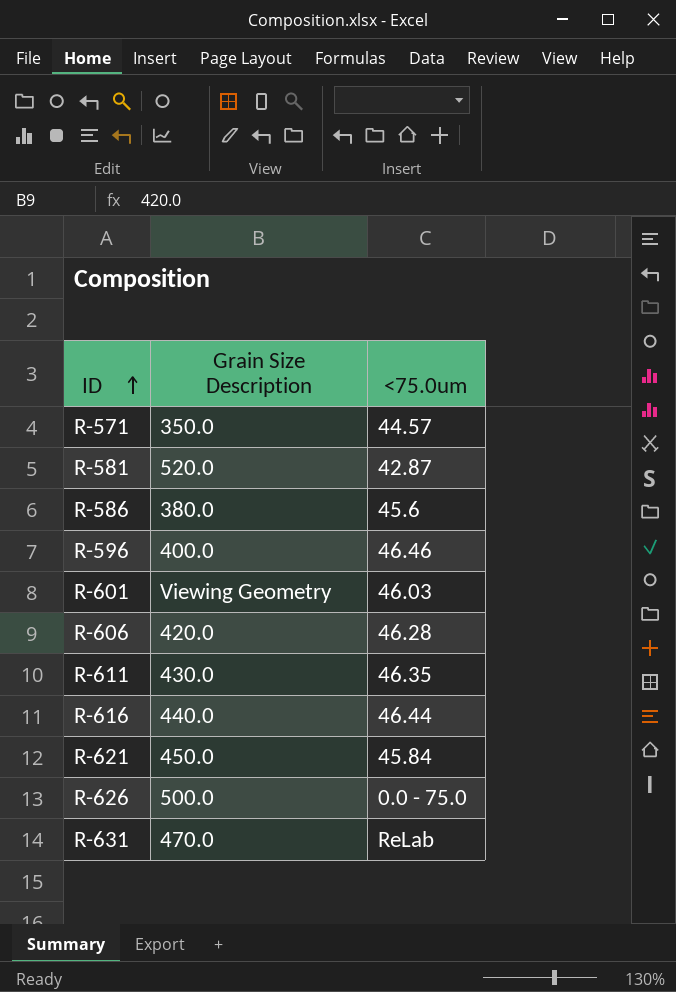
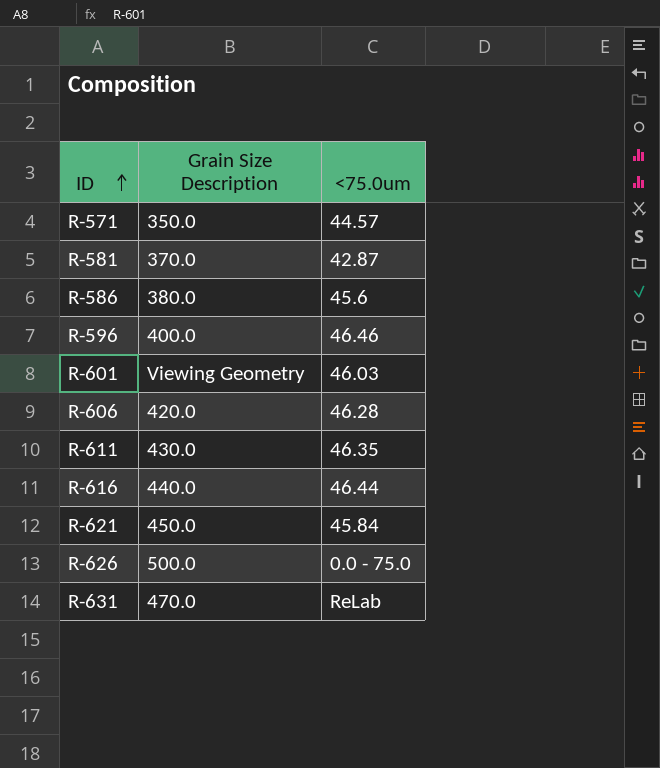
R-581 | Grain Size Description: 520.0 -> 370.0

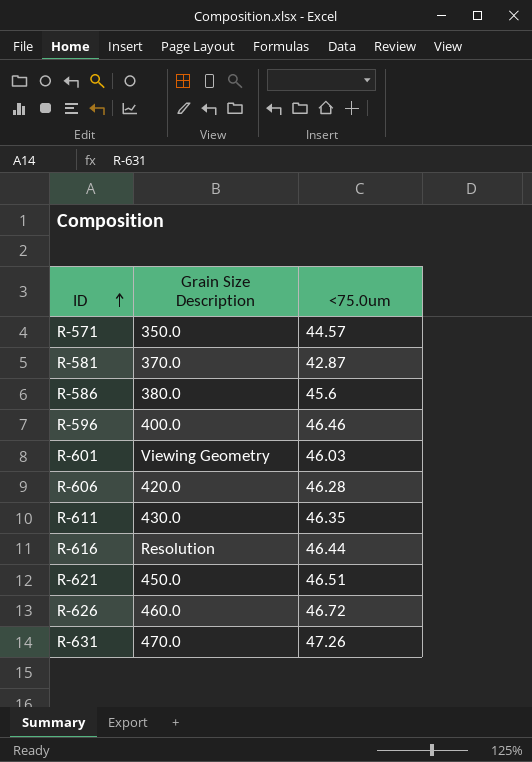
R-616 | Grain Size Description: 440.0 -> Resolution
R-621 | <75.0um: 45.84 -> 46.51
R-626 | Grain Size Description: 500.0 -> 460.0
R-626 | <75.0um: 0.0 - 75.0 -> 46.72
R-631 | <75.0um: ReLab -> 47.26

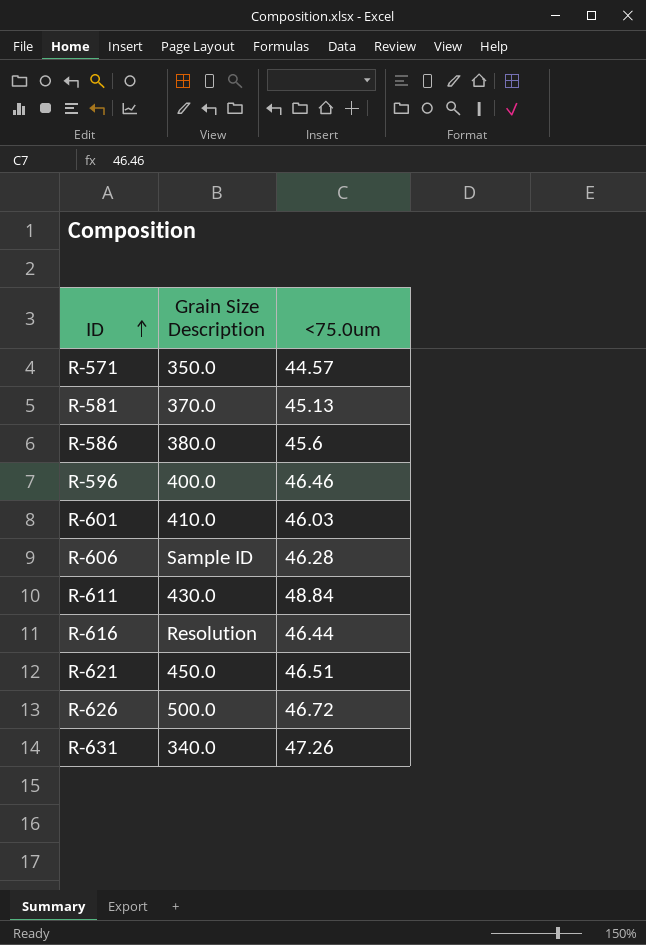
R-581 | <75.0um: 42.87 -> 45.13
R-601 | Grain Size Description: Viewing Geometry -> 410.0
R-606 | Grain Size Description: 420.0 -> Sample ID
R-611 | <75.0um: 46.35 -> 48.84
R-626 | Grain Size Description: 460.0 -> 500.0
R-631 | Grain Size Description: 470.0 -> 340.0

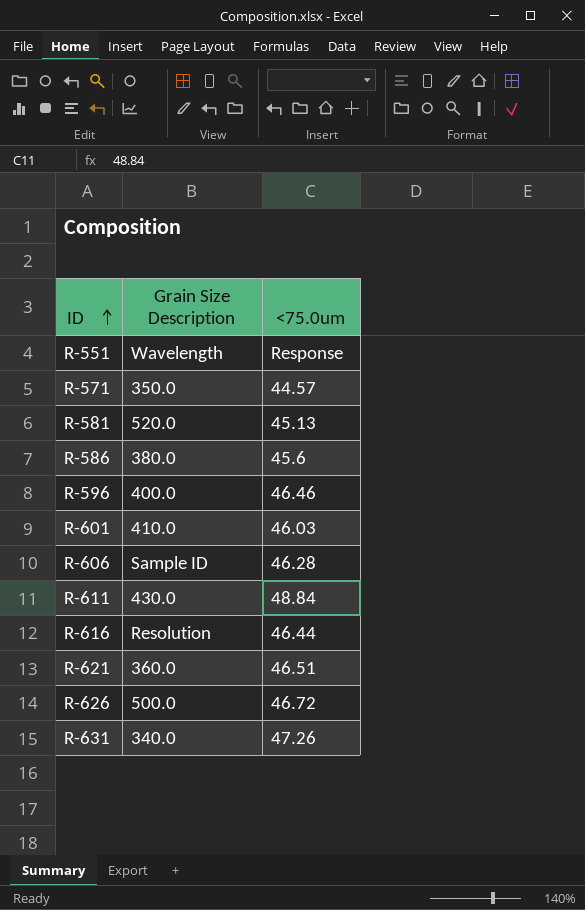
row R-551: none -> Wavelength | Response
R-581 | Grain Size Description: 370.0 -> 520.0
R-621 | Grain Size Description: 450.0 -> 360.0

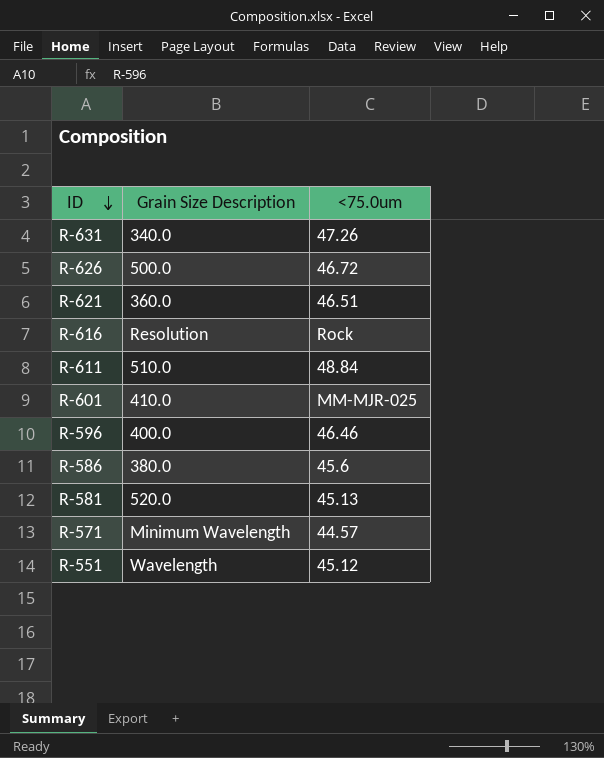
row order: ID ascending -> ID descending
row R-606: Sample ID | 46.28 -> none
R-616 | <75.0um: 46.44 -> Rock
R-611 | Grain Size Description: 430.0 -> 510.0
R-601 | <75.0um: 46.03 -> MM-MJR-025
R-571 | Grain Size Description: 350.0 -> Minimum Wavelength
R-551 | <75.0um: Response -> 45.12

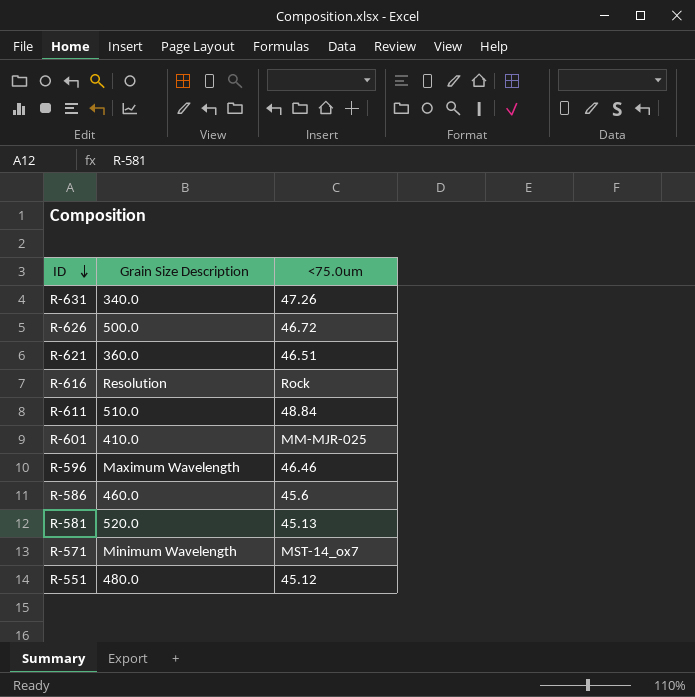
R-596 | Grain Size Description: 400.0 -> Maximum Wavelength
R-586 | Grain Size Description: 380.0 -> 460.0
R-571 | <75.0um: 44.57 -> MST-14_ox7
R-551 | Grain Size Description: Wavelength -> 480.0

